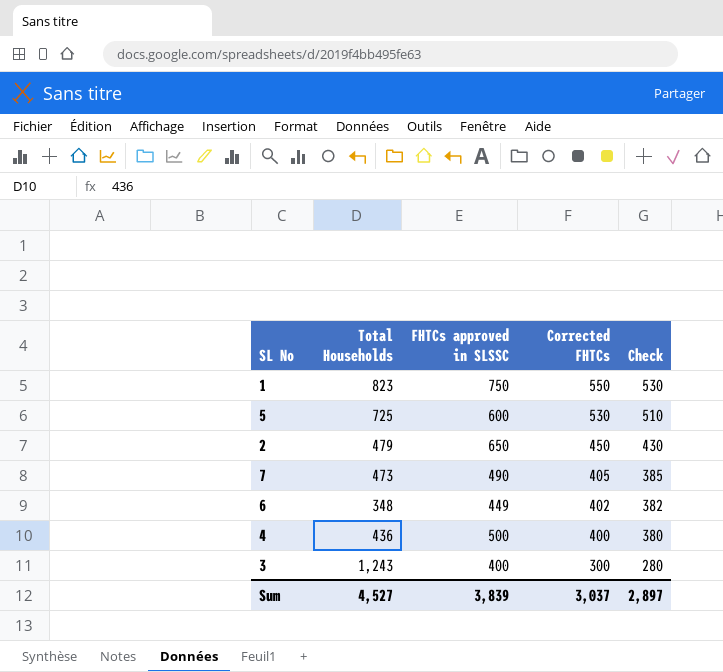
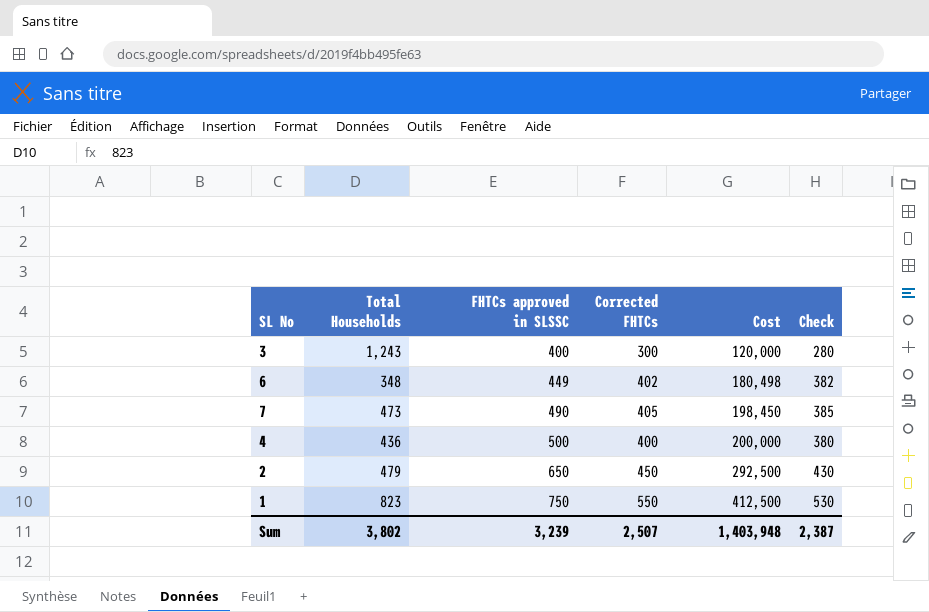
row order: Corrected FHTCs descending -> FHTCs approved in SLSSC ascending
column Cost | formula: none -> [FHTCs approved in SLSSC] * [Corrected FHTCs]
row 5: 725 | 600 | 530 | 510 -> none
Sum | Total Households: 4,527 -> 3,802
Sum | FHTCs approved in SLSSC: 3,839 -> 3,239
Sum | Corrected FHTCs: 3,037 -> 2,507
Sum | Check: 2,897 -> 2,387

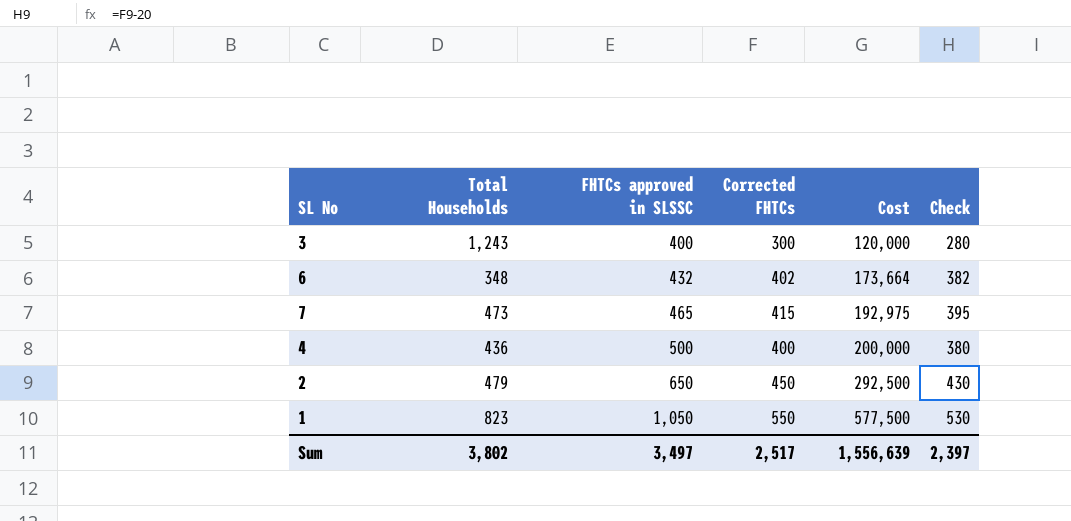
6 | FHTCs approved in SLSSC: 449 -> 432
6 | Cost: 180,498 -> 173,664
7 | FHTCs approved in SLSSC: 490 -> 465
7 | Corrected FHTCs: 405 -> 415
7 | Cost: 198,450 -> 192,975
7 | Check: 385 -> 395
1 | FHTCs approved in SLSSC: 750 -> 1,050
1 | Cost: 412,500 -> 577,500
Sum | FHTCs approved in SLSSC: 3,239 -> 3,497
Sum | Corrected FHTCs: 2,507 -> 2,517
Sum | Cost: 1,403,948 -> 1,556,639
Sum | Check: 2,387 -> 2,397

